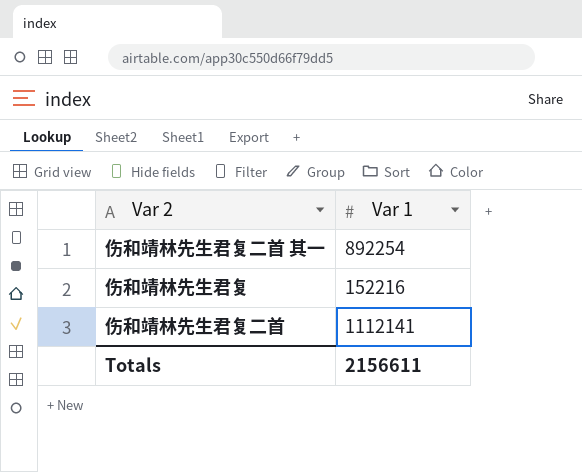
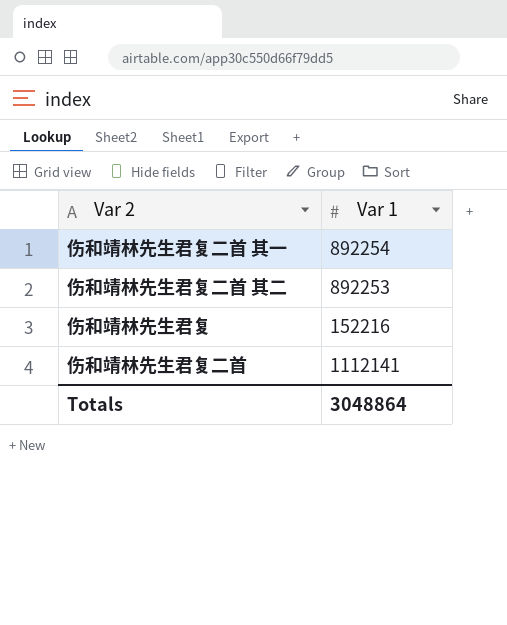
row 伤和靖林先生君复二首 其二: none -> 892253
Totals | Var 1: 2156611 -> 3048864

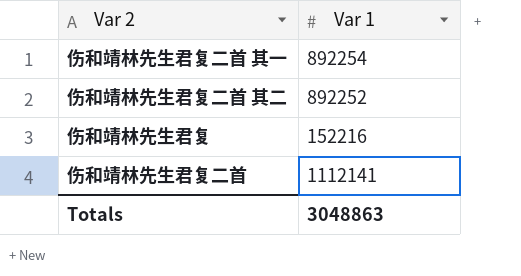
伤和靖林先生君复二首 其二 | Var 1: 892253 -> 892252
Totals | Var 1: 3048864 -> 3048863

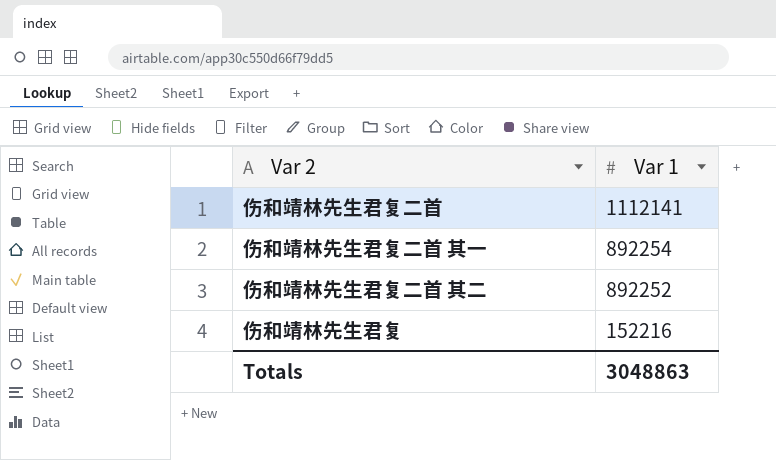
row order: none -> Var 1 descending

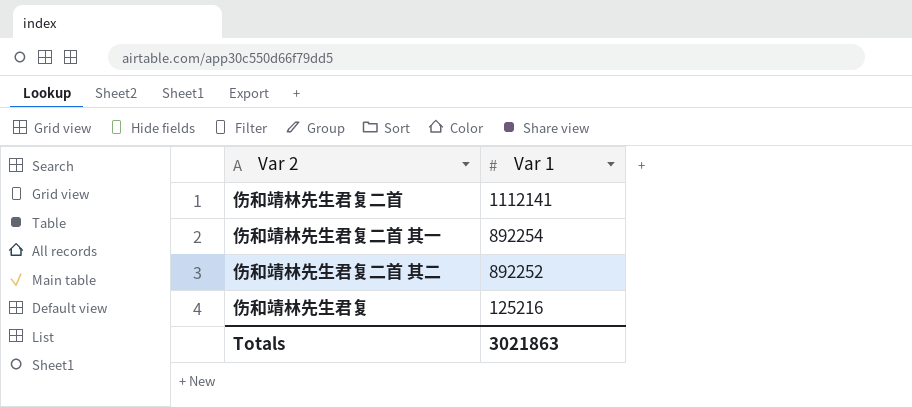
伤和靖林先生君复 | Var 1: 152216 -> 125216
Totals | Var 1: 3048863 -> 3021863

